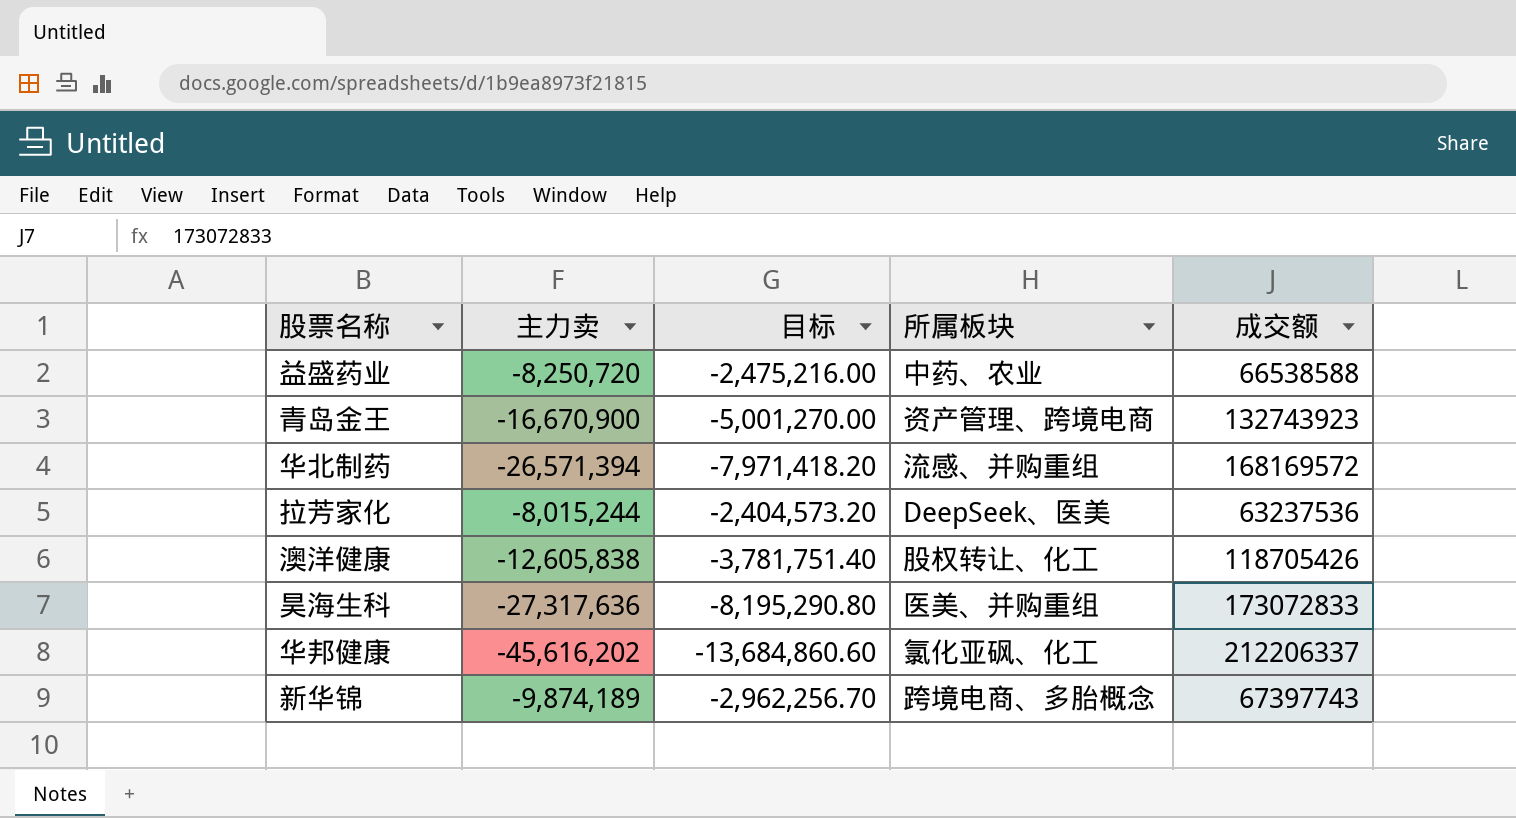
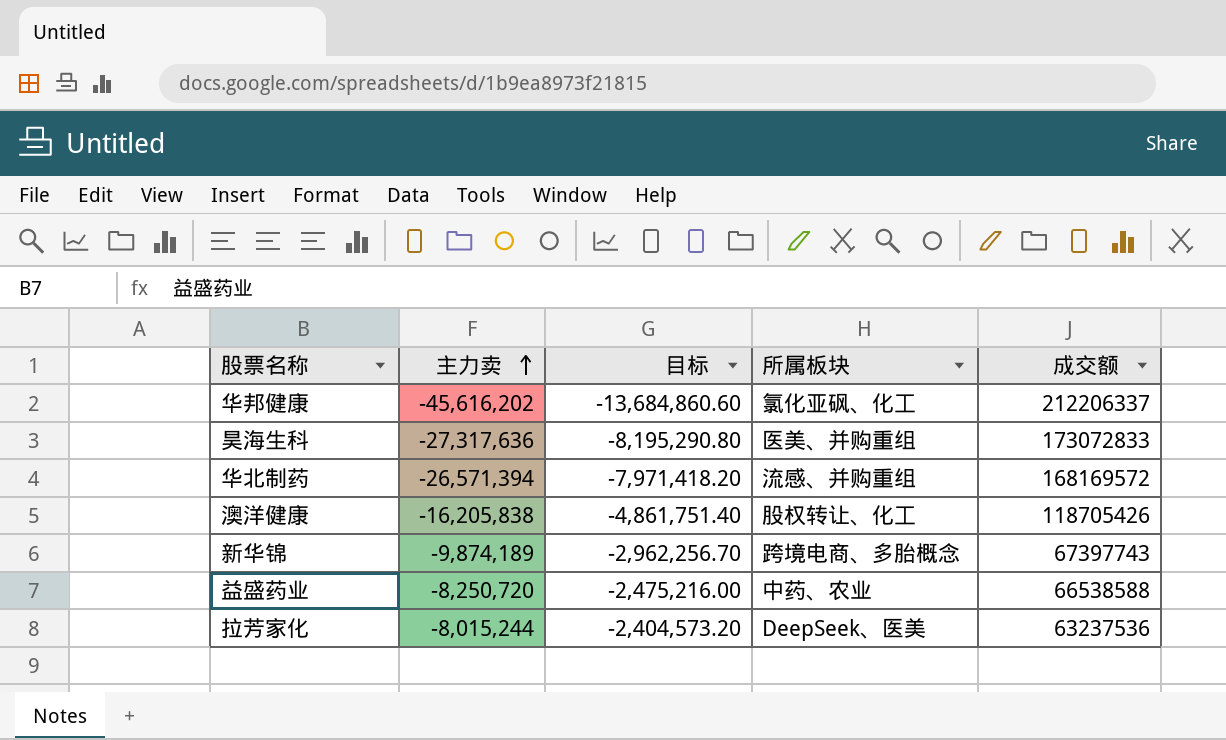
row order: none -> 主力卖 ascending
row 青岛金王: -16,670,900 | -5,001,270.00 | 资产管理、跨境电商 | 132743923 -> none
澳洋健康 | 主力卖: -12,605,838 -> -16,205,838
澳洋健康 | 目标: -3,781,751.40 -> -4,861,751.40

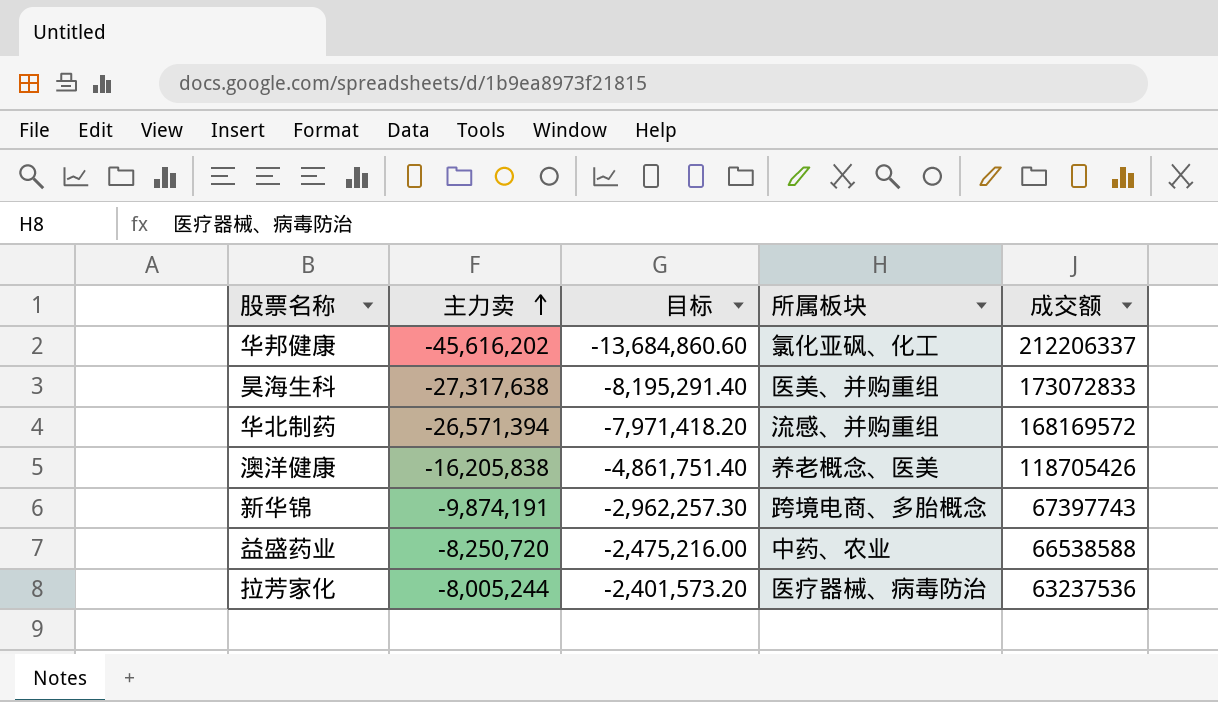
昊海生科 | 主力卖: -27,317,636 -> -27,317,638
昊海生科 | 目标: -8,195,290.80 -> -8,195,291.40
澳洋健康 | 所属板块: 股权转让、化工 -> 养老概念、医美
新华锦 | 主力卖: -9,874,189 -> -9,874,191
新华锦 | 目标: -2,962,256.70 -> -2,962,257.30
拉芳家化 | 主力卖: -8,015,244 -> -8,005,244
拉芳家化 | 目标: -2,404,573.20 -> -2,401,573.20
拉芳家化 | 所属板块: DeepSeek、医美 -> 医疗器械、病毒防治

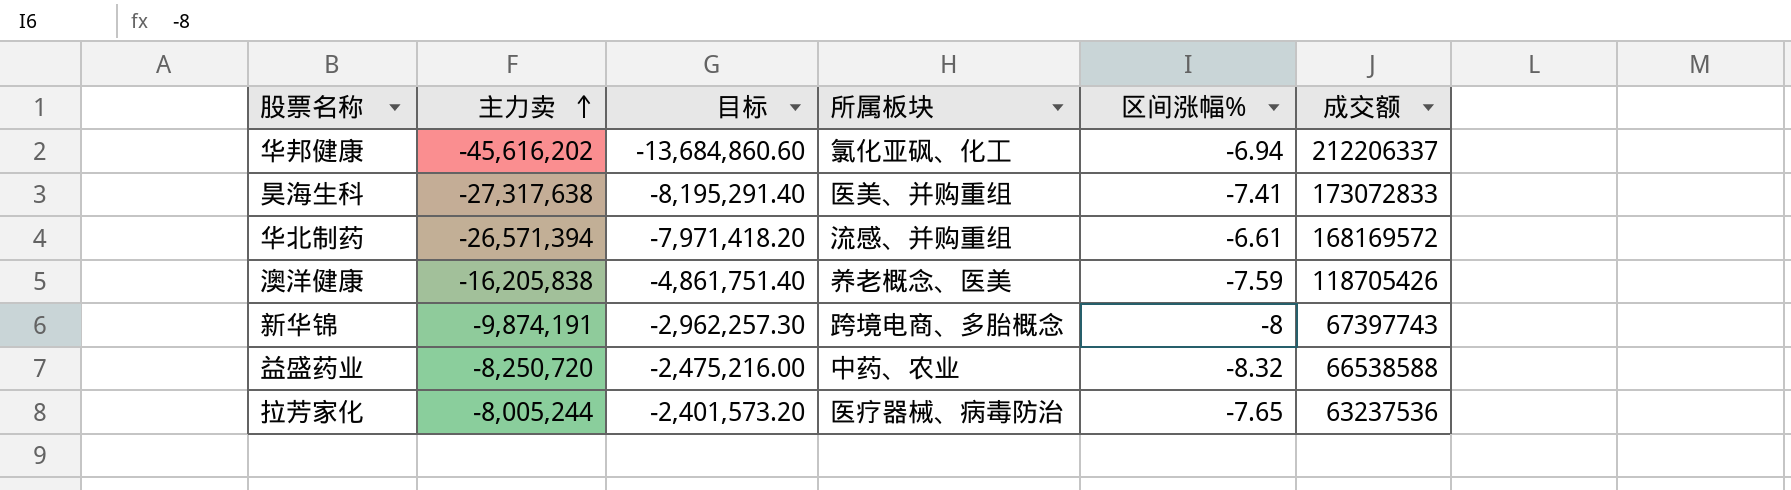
column 区间涨幅% | position: none -> 5

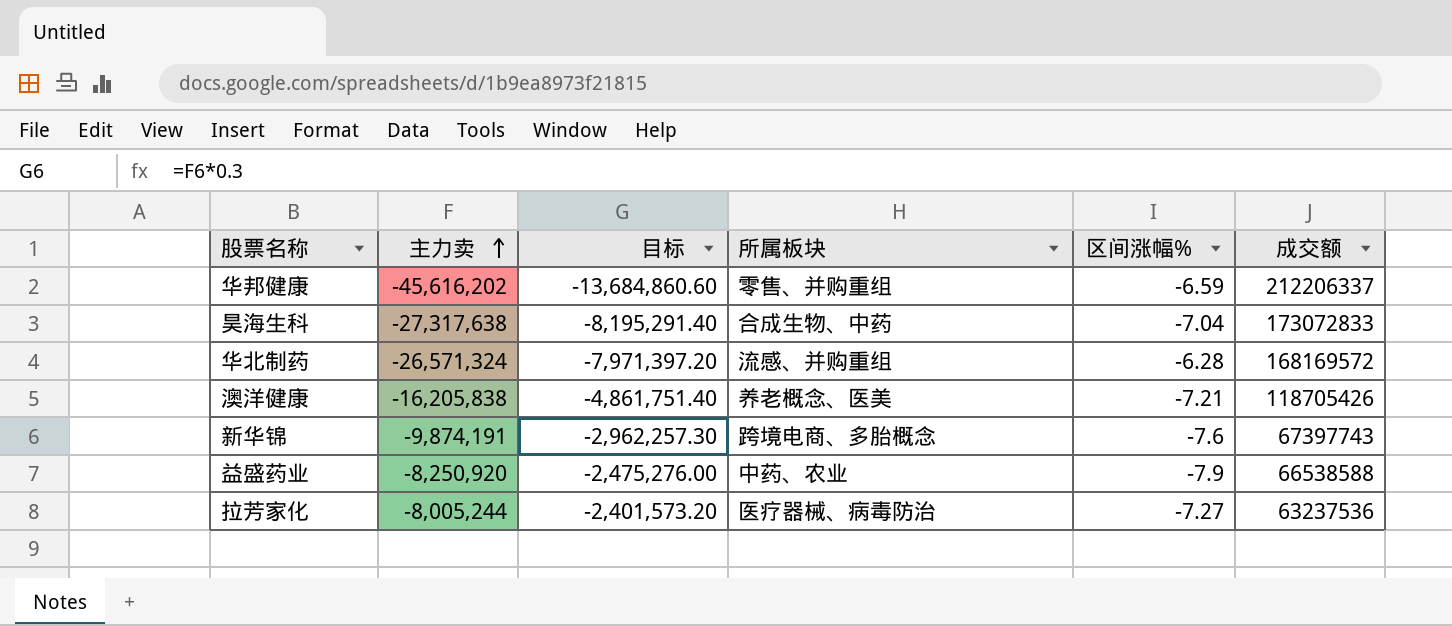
华邦健康 | 所属板块: 氯化亚砜、化工 -> 零售、并购重组
华邦健康 | 区间涨幅%: -6.94 -> -6.59
昊海生科 | 所属板块: 医美、并购重组 -> 合成生物、中药
昊海生科 | 区间涨幅%: -7.41 -> -7.04
华北制药 | 主力卖: -26,571,394 -> -26,571,324
华北制药 | 目标: -7,971,418.20 -> -7,971,397.20
华北制药 | 区间涨幅%: -6.61 -> -6.28
澳洋健康 | 区间涨幅%: -7.59 -> -7.21
新华锦 | 区间涨幅%: -8 -> -7.6
益盛药业 | 主力卖: -8,250,720 -> -8,250,920
益盛药业 | 目标: -2,475,216.00 -> -2,475,276.00
益盛药业 | 区间涨幅%: -8.32 -> -7.9
拉芳家化 | 区间涨幅%: -7.65 -> -7.27

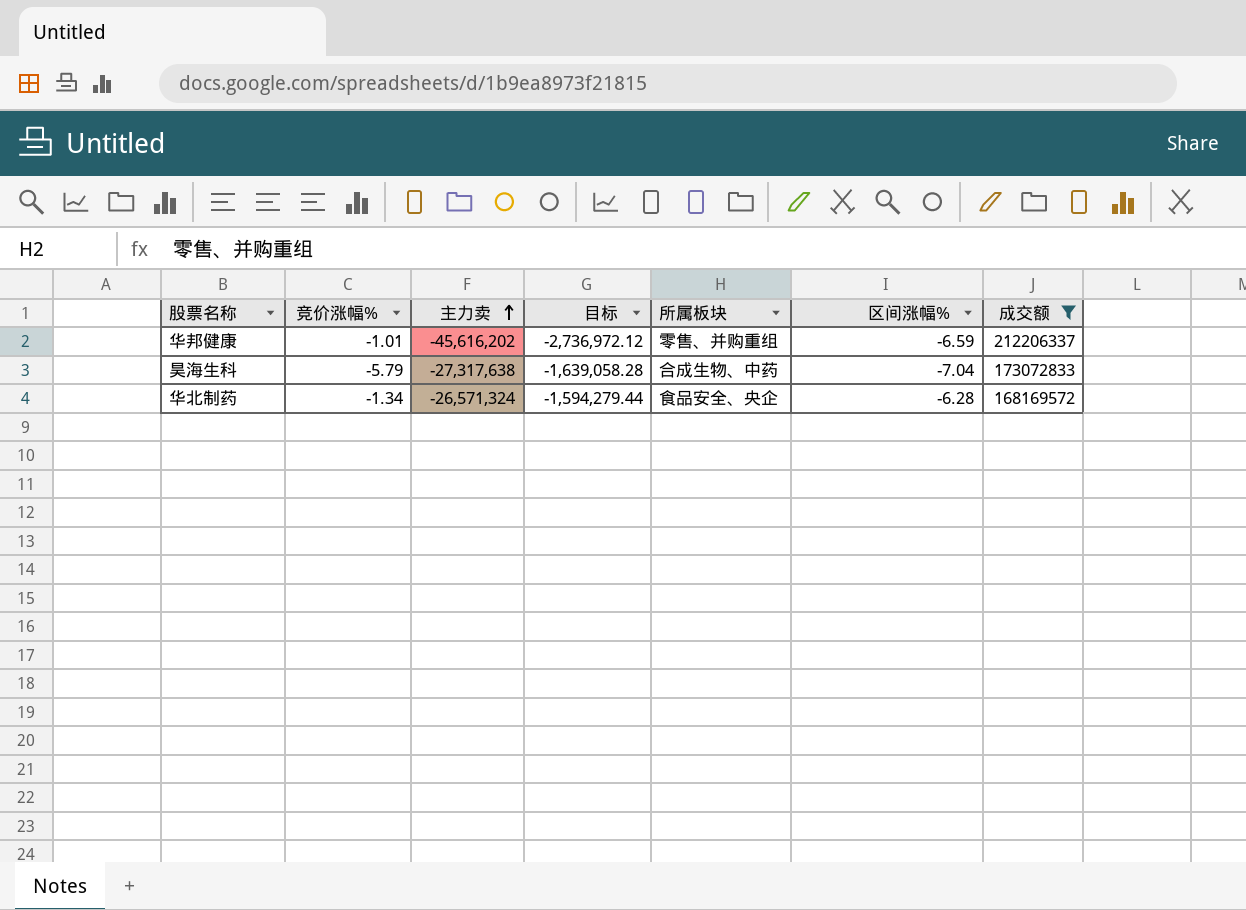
filter: none -> 成交额 >= 168169572
column 竞价涨幅% | position: none -> 2
column 目标 | formula: [主力卖] * 0.3 -> [主力卖] * 0.06
华北制药 | 所属板块: 流感、并购重组 -> 食品安全、央企

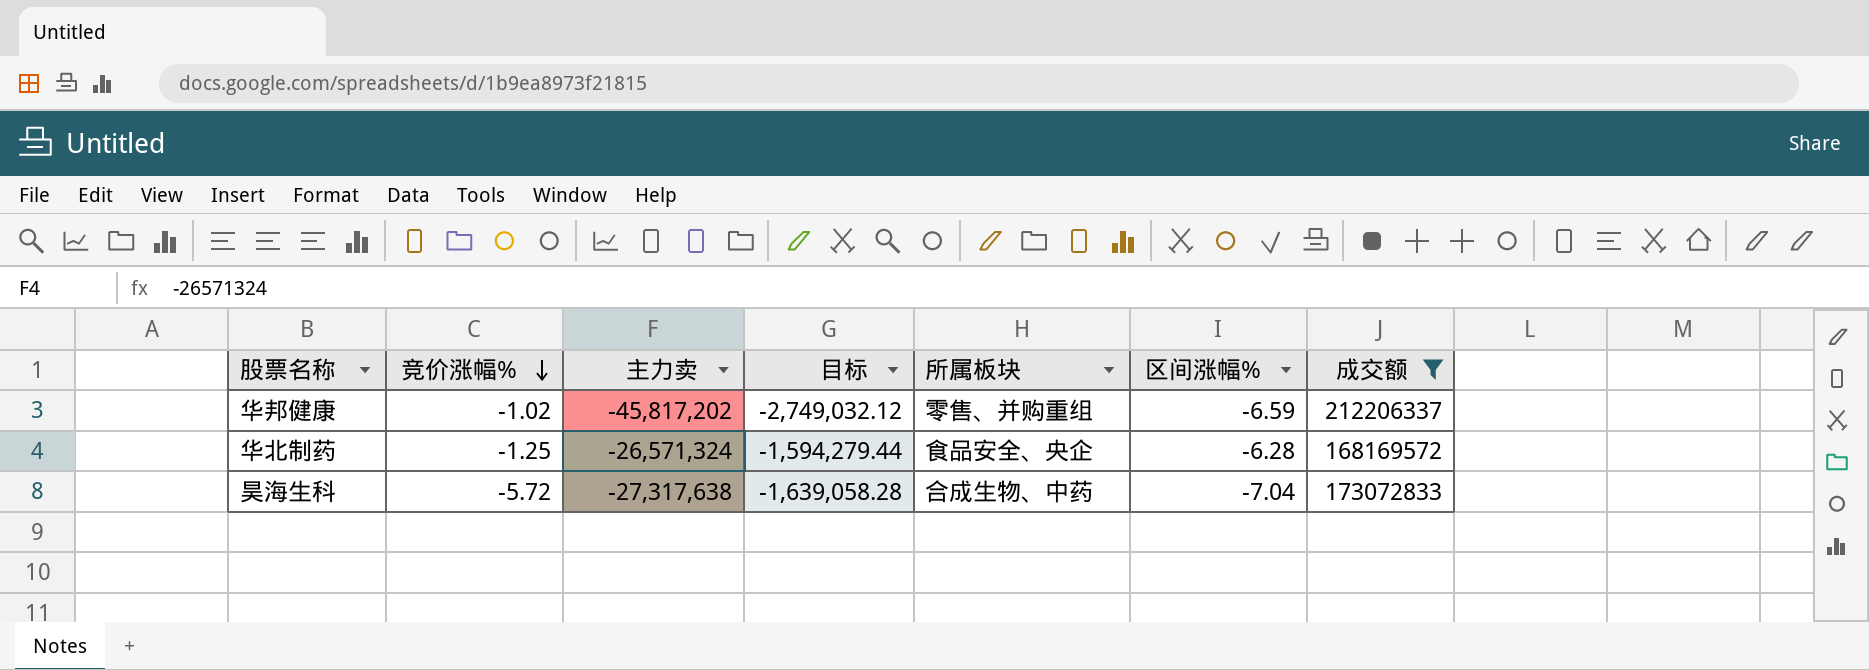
row order: 主力卖 ascending -> 竞价涨幅% descending
华邦健康 | 竞价涨幅%: -1.01 -> -1.02
华邦健康 | 主力卖: -45,616,202 -> -45,817,202
华邦健康 | 目标: -2,736,972.12 -> -2,749,032.12
华北制药 | 竞价涨幅%: -1.34 -> -1.25
昊海生科 | 竞价涨幅%: -5.79 -> -5.72

